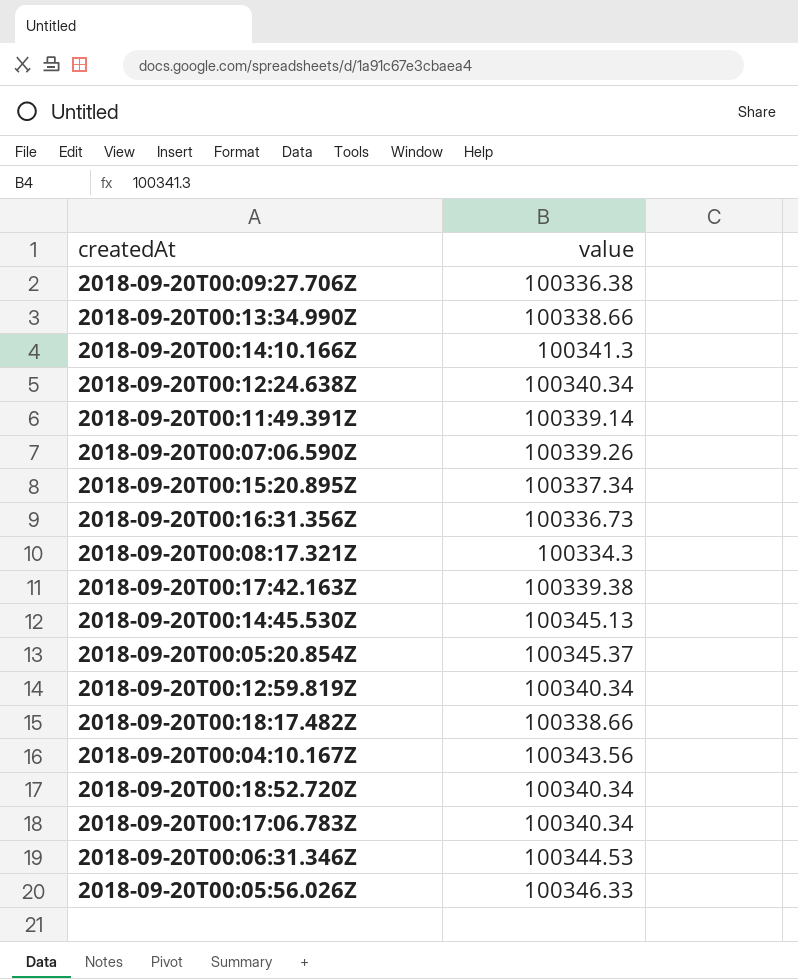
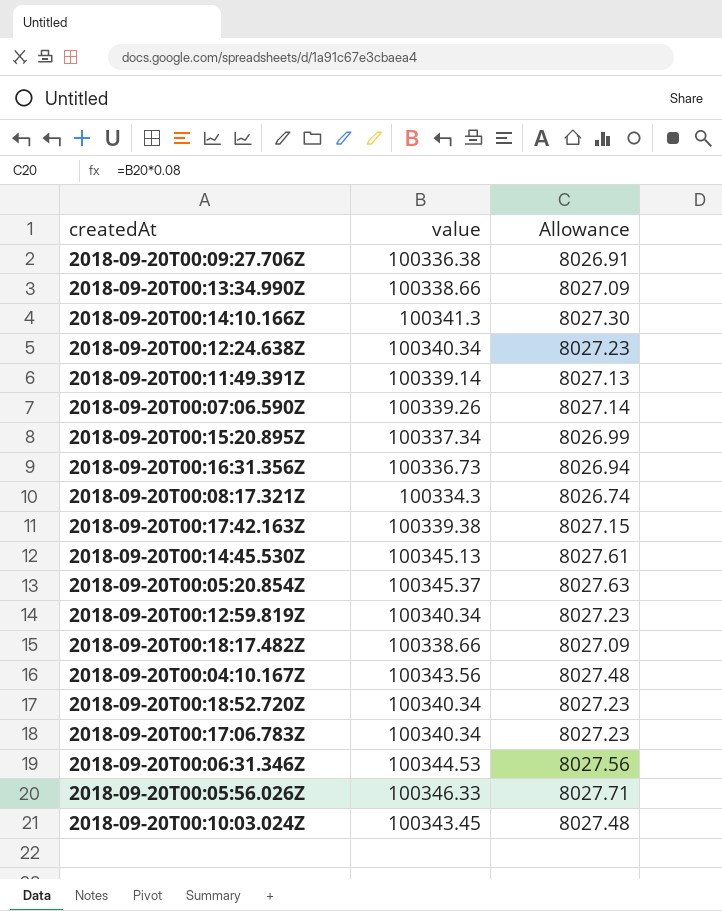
column Allowance | formula: none -> [value] * 0.08
row 2018-09-20T00:10:03.024Z: none -> 100343.45 | 8027.48

